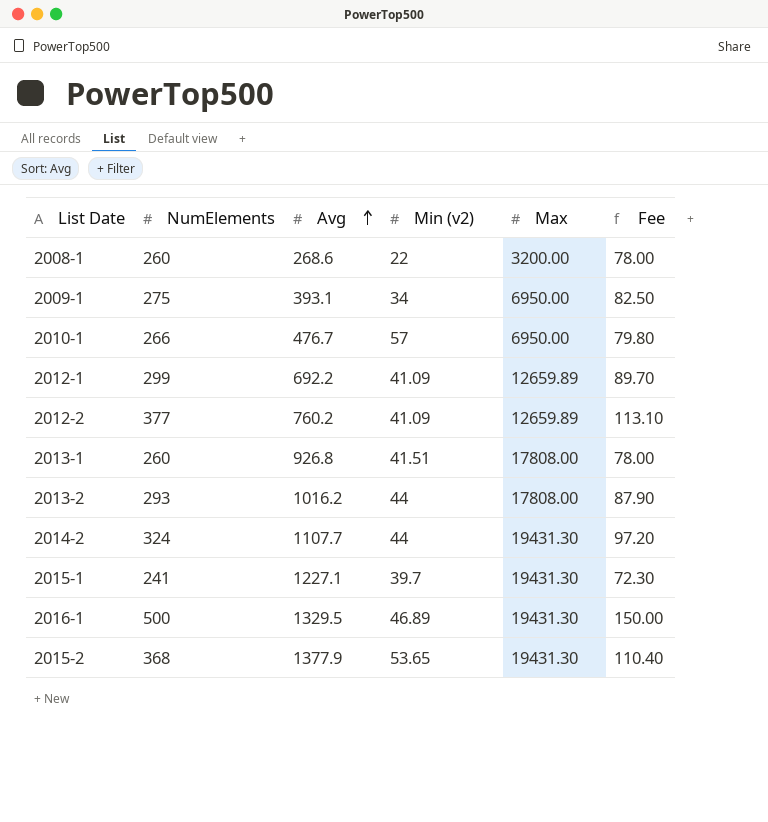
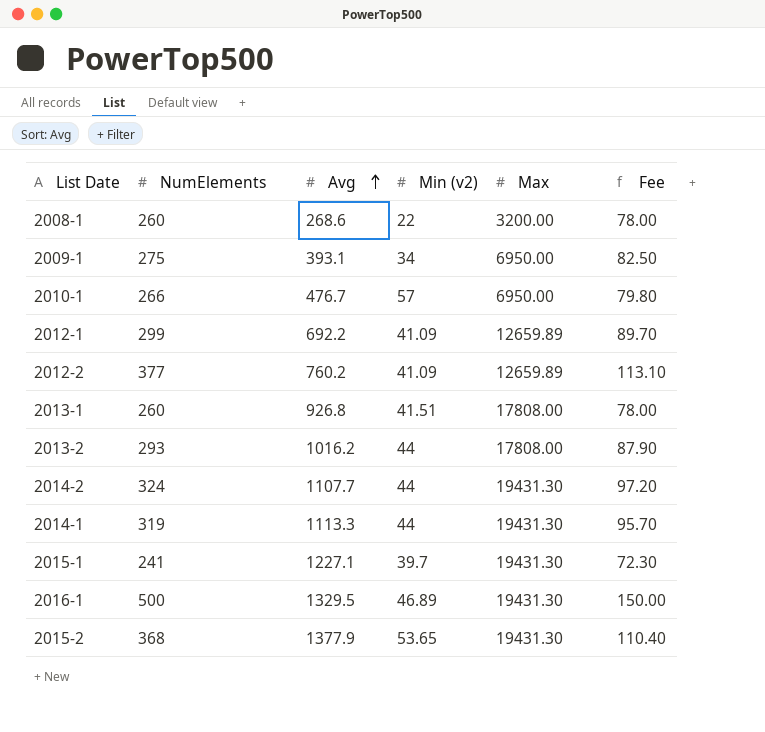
row 2014-1: none -> 319 | 1113.3 | 44 | 19431.30 | 95.70

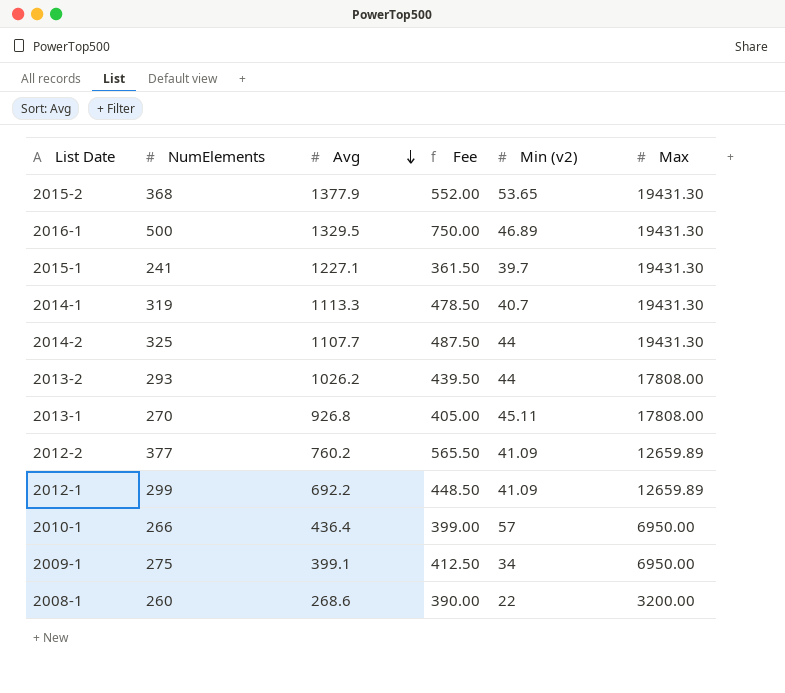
row order: Avg ascending -> Avg descending
column Fee | formula: [NumElements] * 0.3 -> [NumElements] * 1.5
column Fee | position: 6 -> 4
2014-1 | Min (v2): 44 -> 40.7
2014-2 | NumElements: 324 -> 325
2013-2 | Avg: 1016.2 -> 1026.2
2013-1 | NumElements: 260 -> 270
2013-1 | Min (v2): 41.51 -> 45.11
2010-1 | Avg: 476.7 -> 436.4
2009-1 | Avg: 393.1 -> 399.1

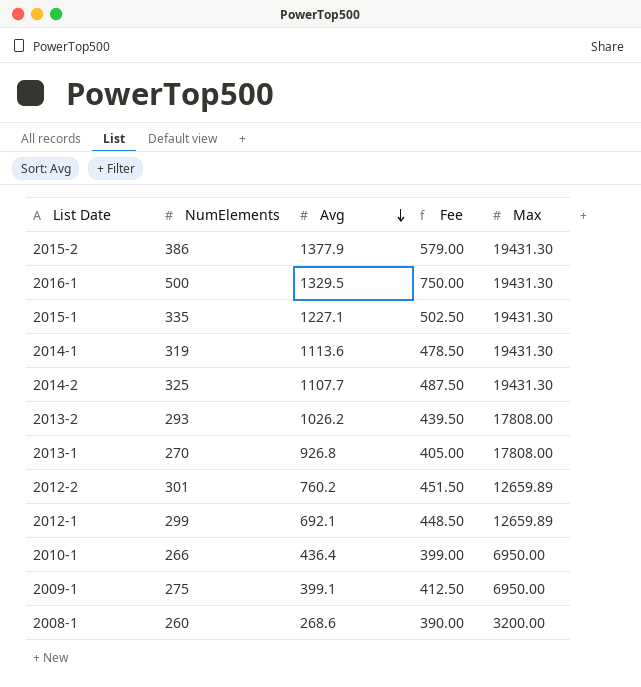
column Min (v2) | position: 5 -> none
2015-2 | NumElements: 368 -> 386
2015-2 | Fee: 552.00 -> 579.00
2015-1 | NumElements: 241 -> 335
2015-1 | Fee: 361.50 -> 502.50
2014-1 | Avg: 1113.3 -> 1113.6
2012-2 | NumElements: 377 -> 301
2012-2 | Fee: 565.50 -> 451.50
2012-1 | Avg: 692.2 -> 692.1

